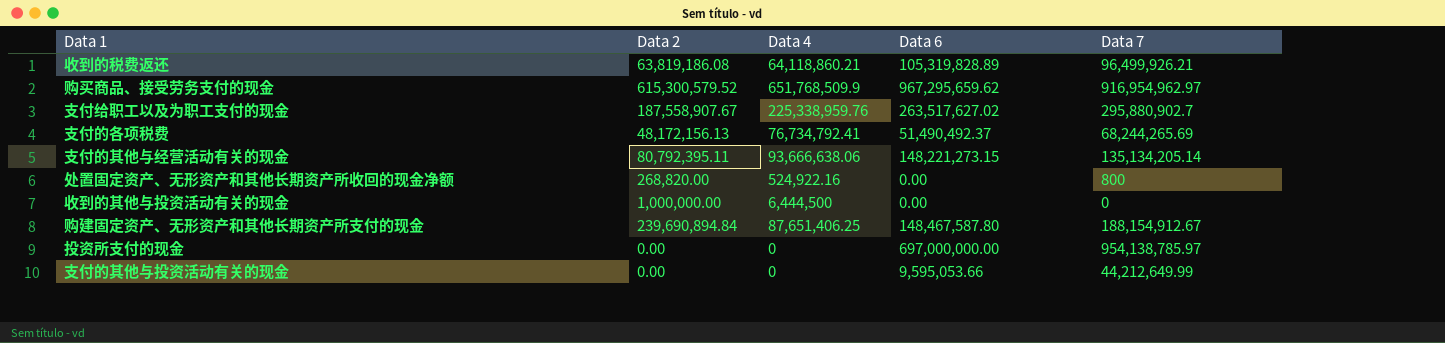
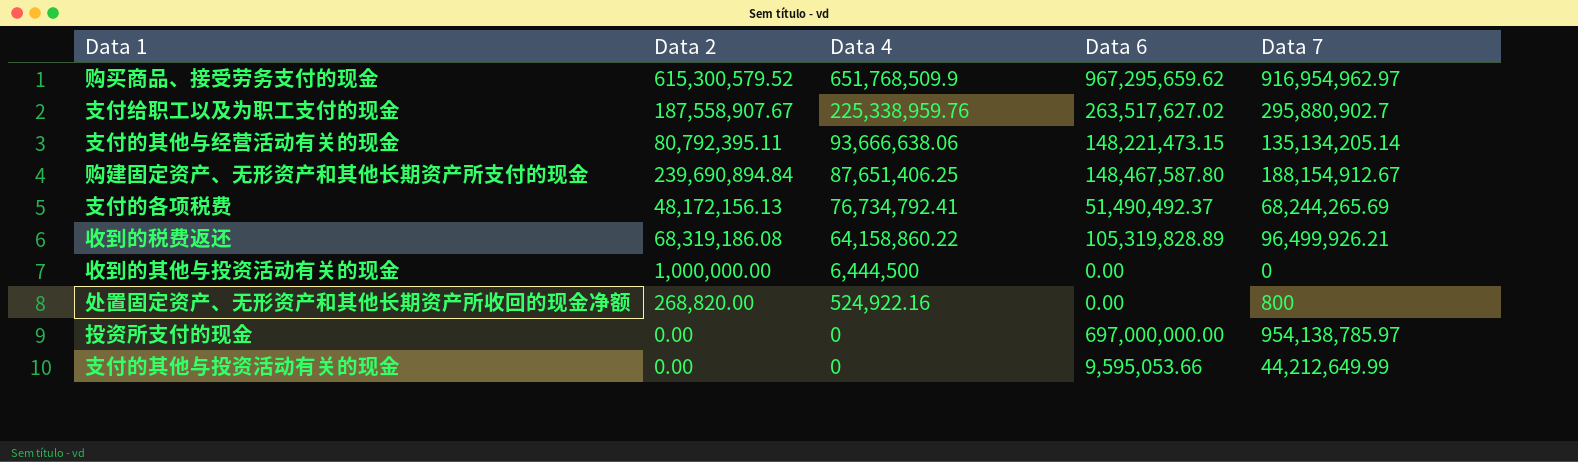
row order: none -> Data 4 descending
支付的其他与经营活动有关的现金 | Data 6: 148,221,273.15 -> 148,221,473.15
收到的税费返还 | Data 2: 63,819,186.08 -> 68,319,186.08
收到的税费返还 | Data 4: 64,118,860.21 -> 64,158,860.22

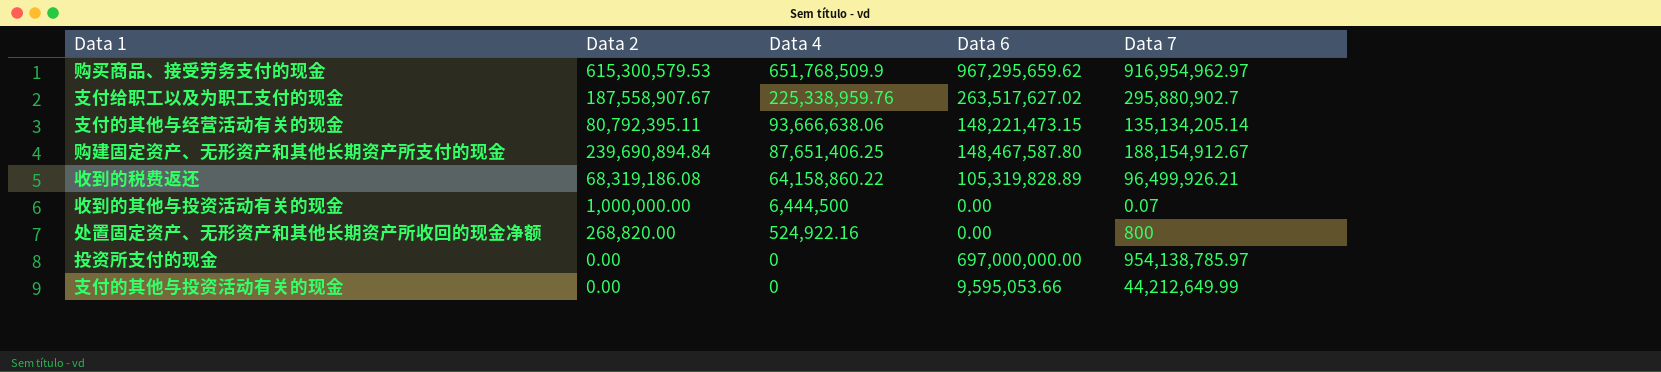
row 支付的各项税费: 48,172,156.13 | 76,734,792.41 | 51,490,492.37 | 68,244,265.69 -> none
购买商品、接受劳务支付的现金 | Data 2: 615,300,579.52 -> 615,300,579.53
收到的其他与投资活动有关的现金 | Data 7: 0 -> 0.07

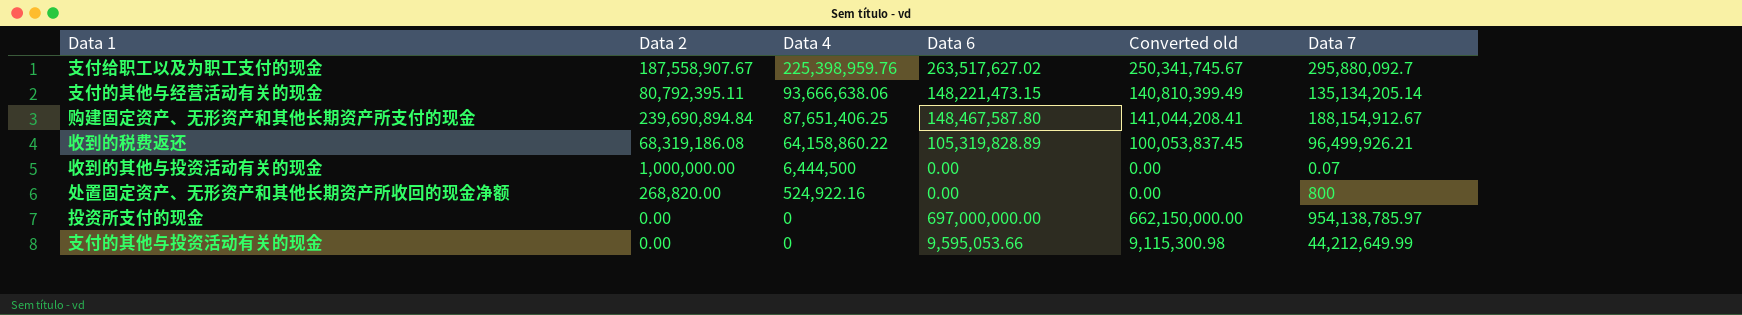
column Converted old | formula: none -> [Data 6] * 0.95
row 购买商品、接受劳务支付的现金: 615,300,579.53 | 651,768,509.9 | 967,295,659.62 | 916,954,962.97 -> none
支付给职工以及为职工支付的现金 | Data 4: 225,338,959.76 -> 225,398,959.76
支付给职工以及为职工支付的现金 | Data 7: 295,880,902.7 -> 295,880,092.7

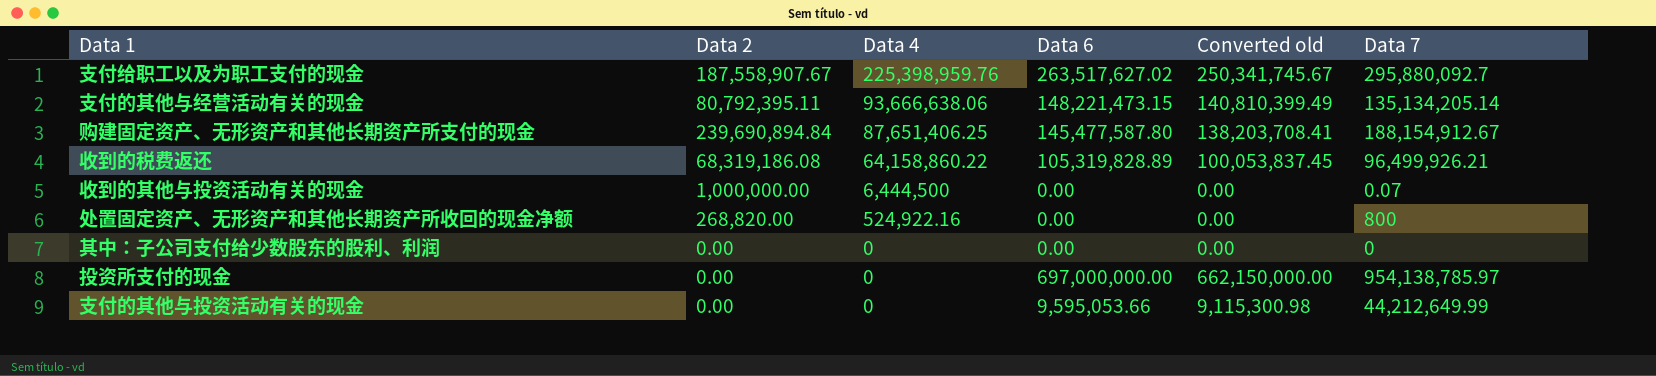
购建固定资产、无形资产和其他长期资产所支付的现金 | Data 6: 148,467,587.80 -> 145,477,587.80
购建固定资产、无形资产和其他长期资产所支付的现金 | Converted old: 141,044,208.41 -> 138,203,708.41
row 其中：子公司支付给少数股东的股利、利润: none -> 0.00 | 0 | 0.00 | 0.00 | 0

